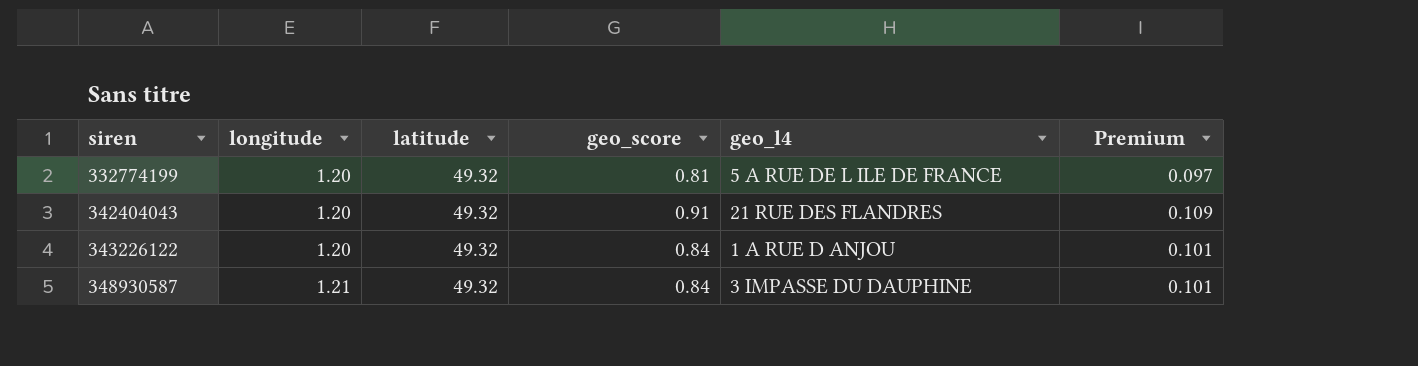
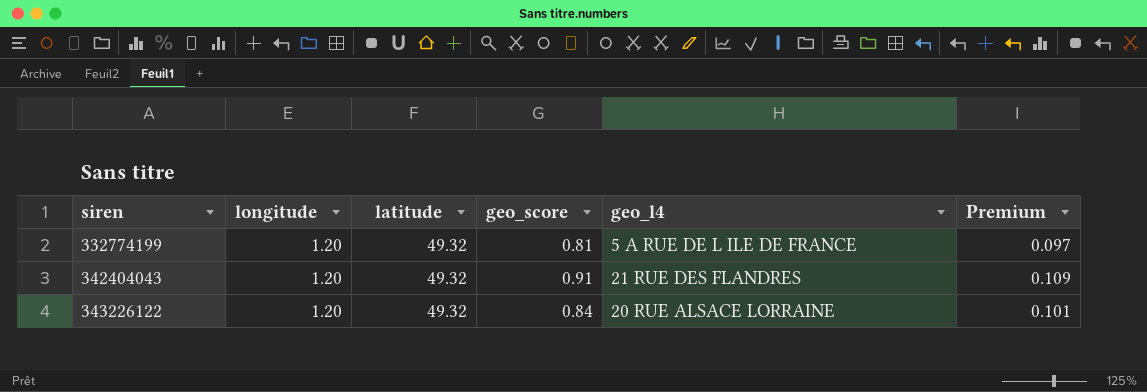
row 348930587: 1.21 | 49.32 | 0.84 | 3 IMPASSE DU DAUPHINE | 0.101 -> none
343226122 | geo_l4: 1 A RUE D ANJOU -> 20 RUE ALSACE LORRAINE

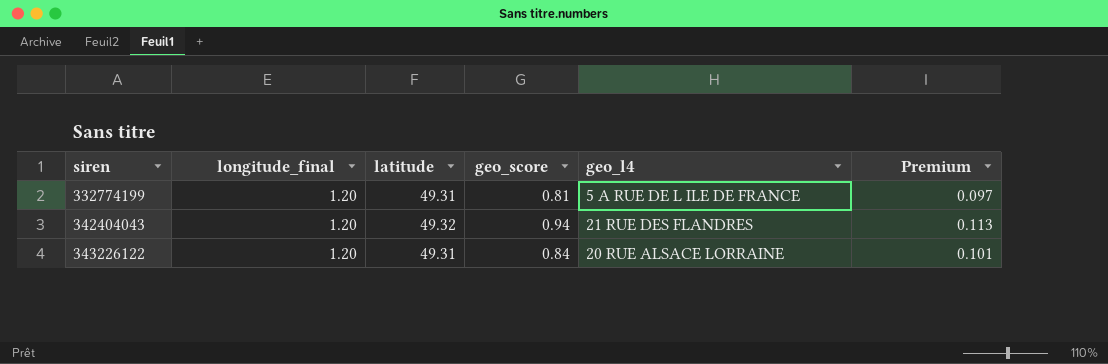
column name: longitude -> longitude_final
332774199 | latitude: 49.32 -> 49.31
342404043 | geo_score: 0.91 -> 0.94
342404043 | Premium: 0.109 -> 0.113
343226122 | latitude: 49.32 -> 49.31

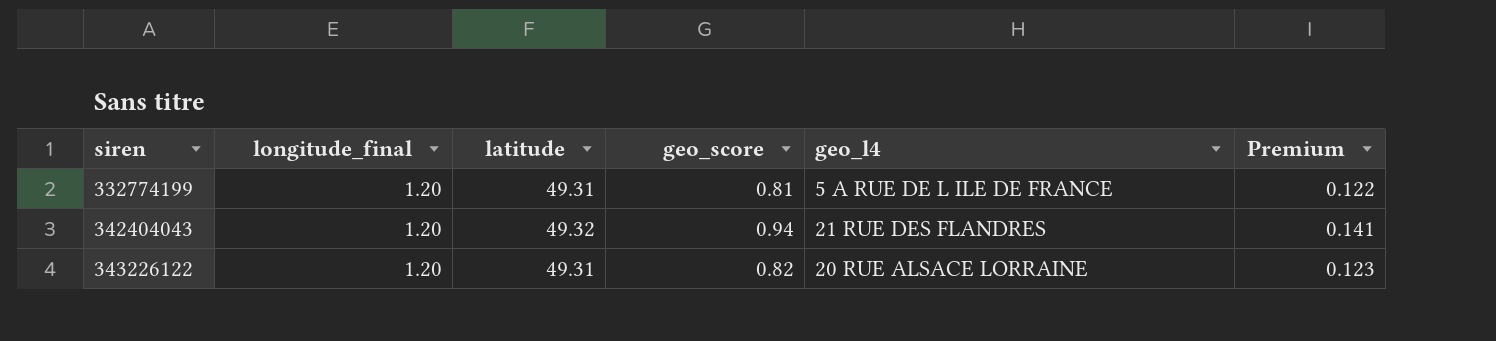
column Premium | formula: [geo_score] * 0.12 -> [geo_score] * 0.15
343226122 | geo_score: 0.84 -> 0.82

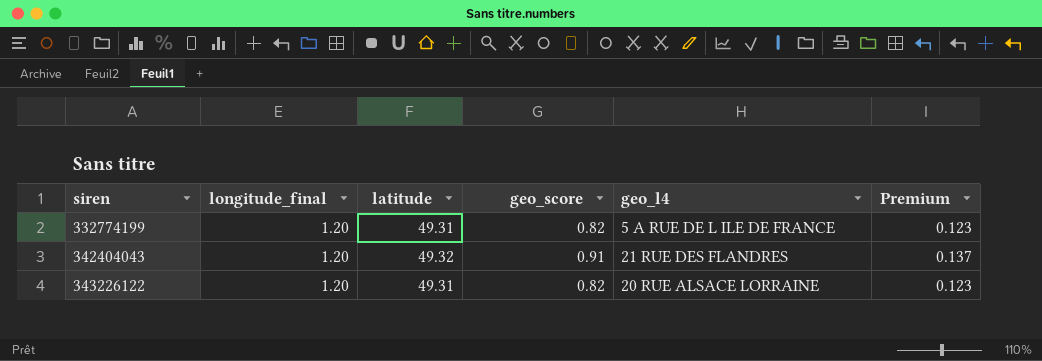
332774199 | geo_score: 0.81 -> 0.82
332774199 | Premium: 0.122 -> 0.123
342404043 | geo_score: 0.94 -> 0.91
342404043 | Premium: 0.141 -> 0.137

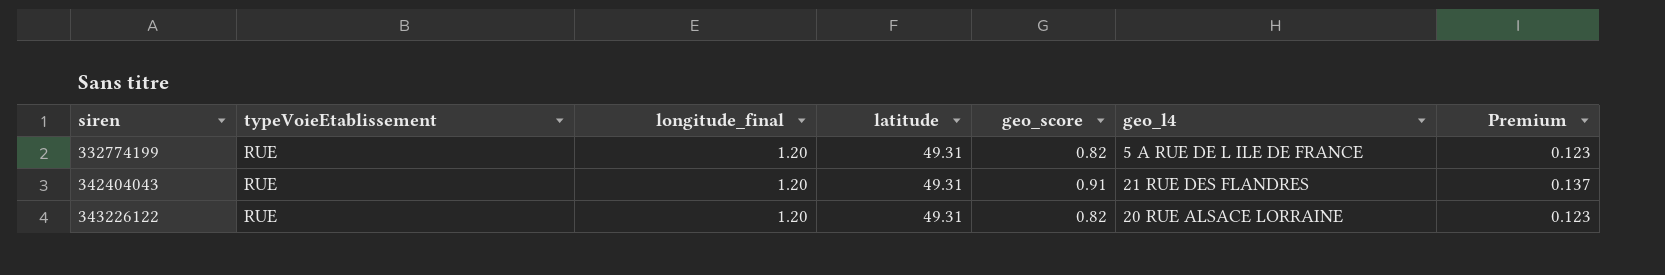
column typeVoieEtablissement | position: none -> 2
342404043 | latitude: 49.32 -> 49.31

